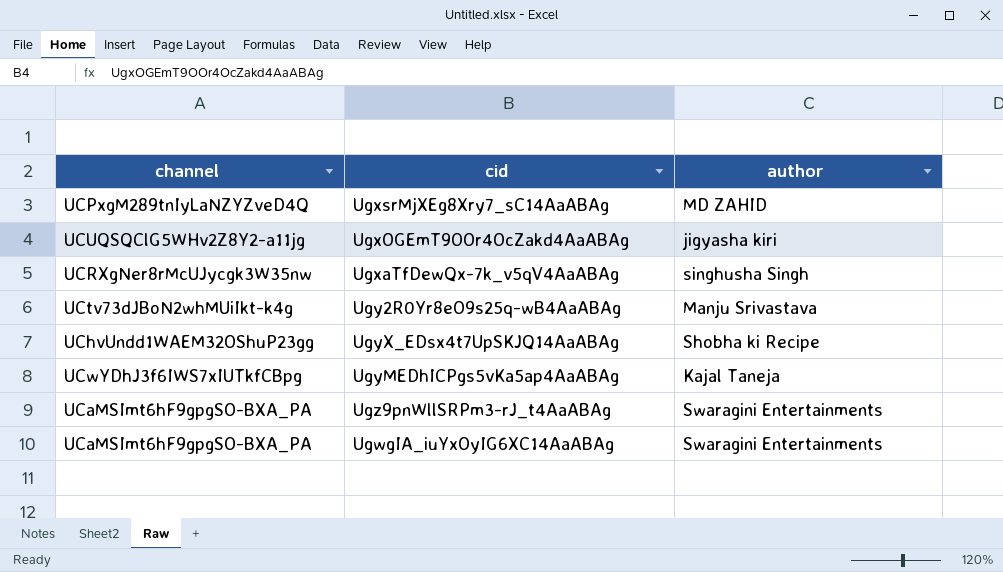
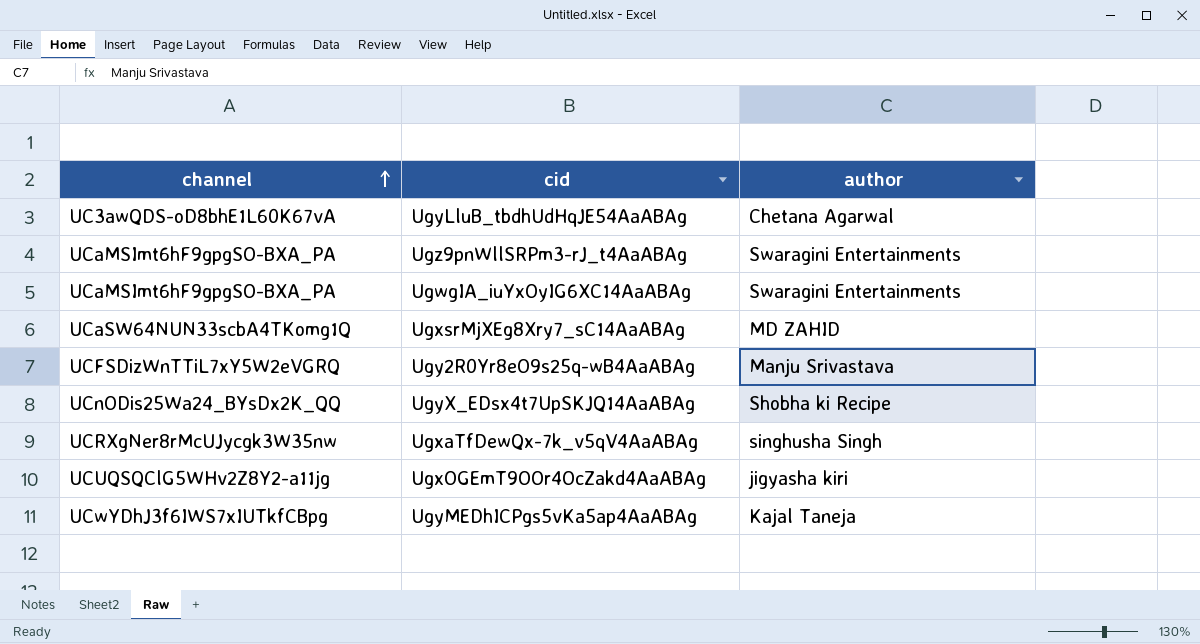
row order: none -> channel ascending
row UgyLluB_tbdhUdHqJE54AaABAg: none -> UC3awQDS-oD8bhE1L60K67vA | Chetana Agarwal
UgxsrMjXEg8Xry7_sC14AaABAg | channel: UCPxgM289tnIyLaNZYZveD4Q -> UCaSW64NUN33scbA4TKomg1Q
Ugy2R0Yr8eO9s25q-wB4AaABAg | channel: UCtv73dJBoN2whMUiIkt-k4g -> UCFSDizWnTTiL7xY5W2eVGRQ
UgyX_EDsx4t7UpSKJQ14AaABAg | channel: UChvUndd1WAEM32OShuP23gg -> UCnODis25Wa24_BYsDx2K_QQ

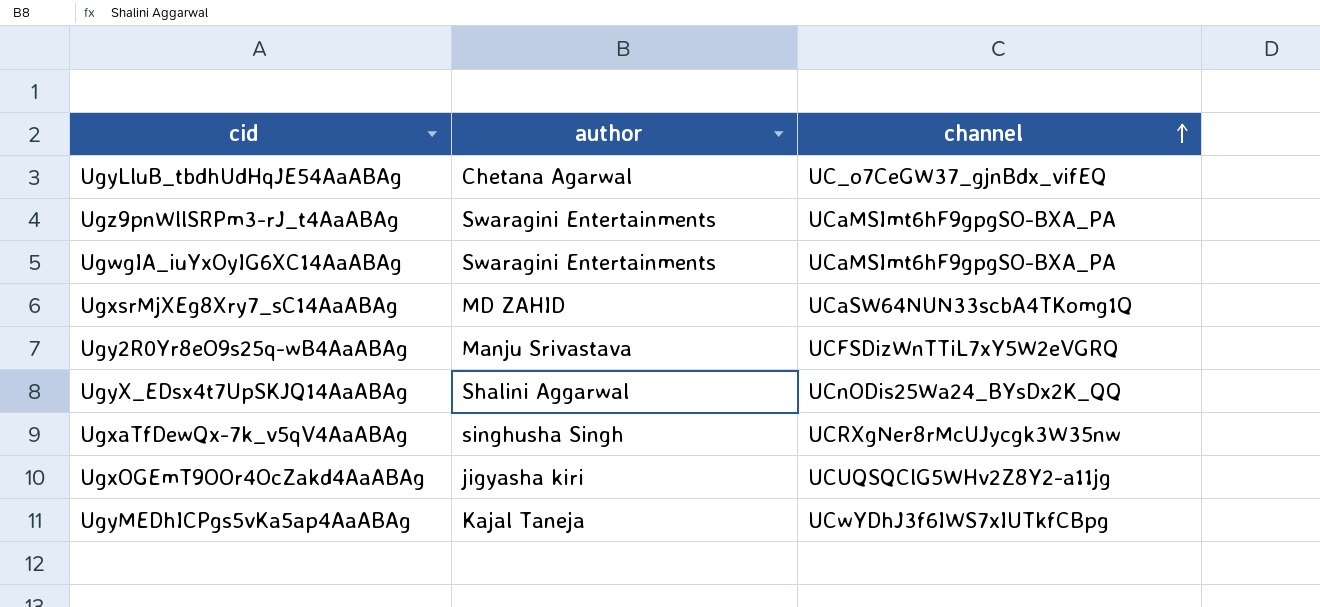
column channel | position: 1 -> 3
UgyLluB_tbdhUdHqJE54AaABAg | channel: UC3awQDS-oD8bhE1L60K67vA -> UC_o7CeGW37_gjnBdx_vifEQ
UgyX_EDsx4t7UpSKJQ14AaABAg | author: Shobha ki Recipe -> Shalini Aggarwal

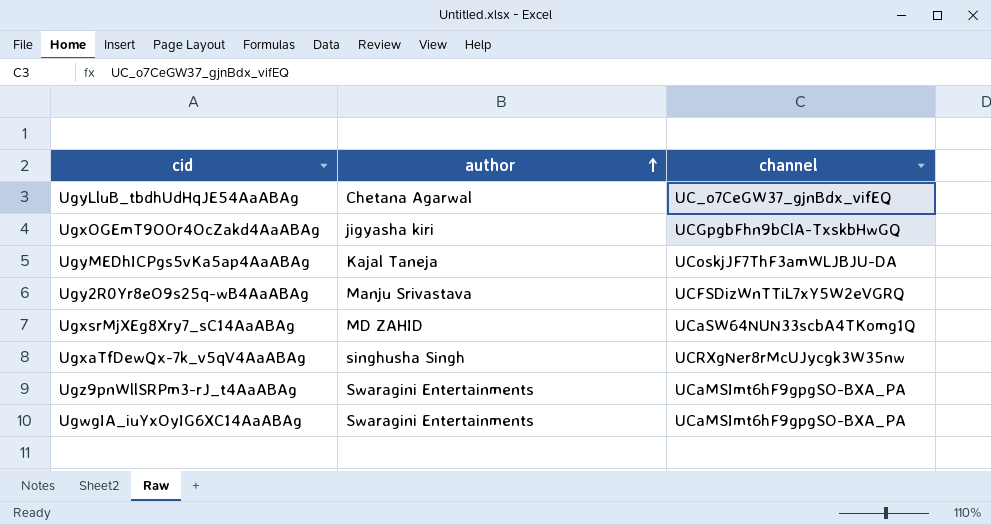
row order: channel ascending -> author ascending
row UgyX_EDsx4t7UpSKJQ14AaABAg: Shalini Aggarwal | UCnODis25Wa24_BYsDx2K_QQ -> none
UgxOGEmT9OOr4OcZakd4AaABAg | channel: UCUQSQClG5WHv2Z8Y2-a11jg -> UCGpgbFhn9bClA-TxskbHwGQ
UgyMEDhICPgs5vKa5ap4AaABAg | channel: UCwYDhJ3f6IWS7xIUTkfCBpg -> UCoskjJF7ThF3amWLJBJU-DA

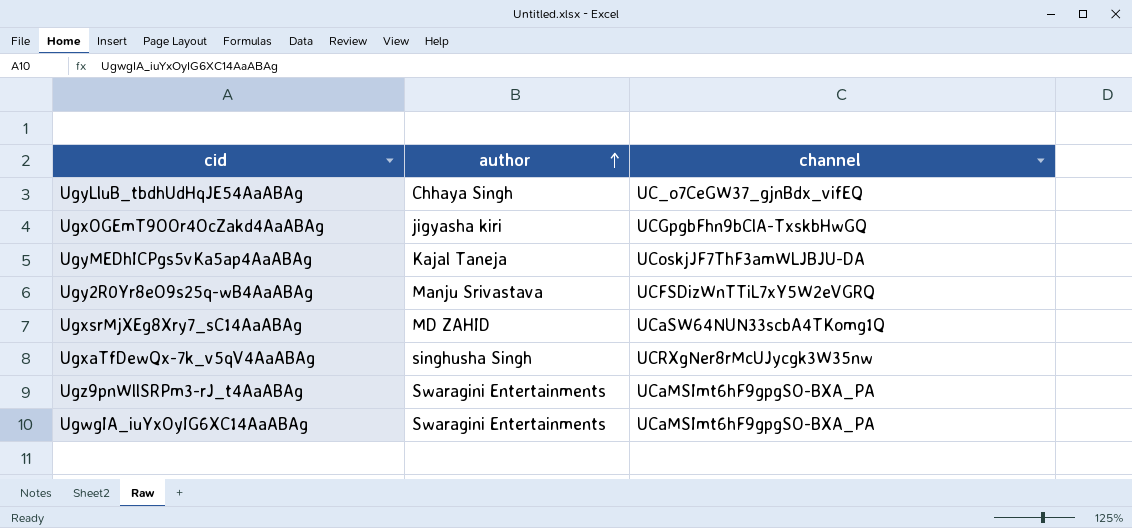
UgyLluB_tbdhUdHqJE54AaABAg | author: Chetana Agarwal -> Chhaya Singh

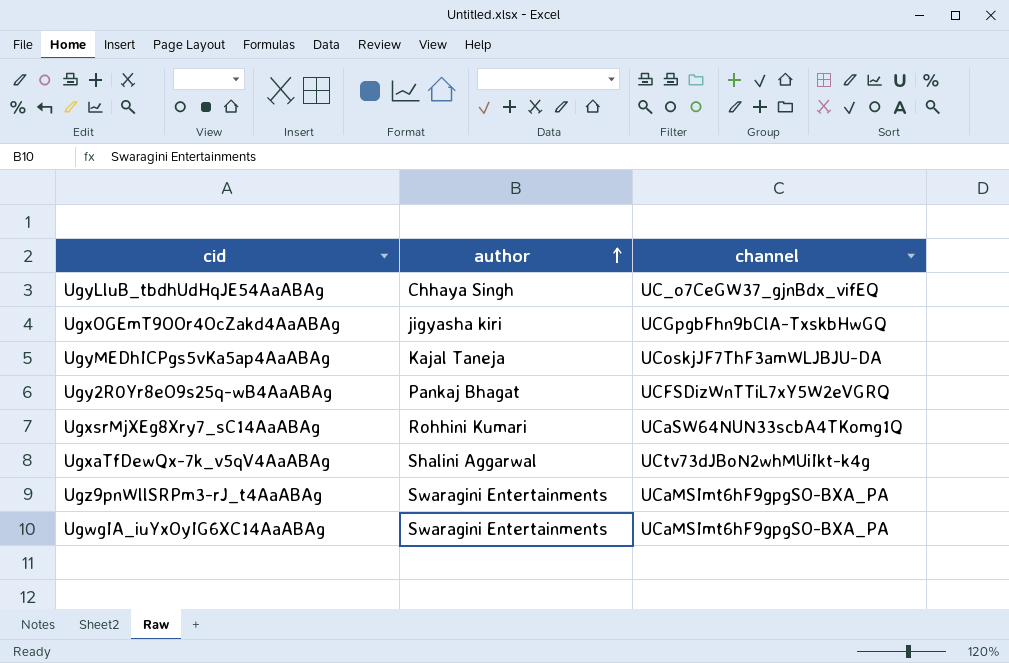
Ugy2R0Yr8eO9s25q-wB4AaABAg | author: Manju Srivastava -> Pankaj Bhagat
UgxsrMjXEg8Xry7_sC14AaABAg | author: MD ZAHID -> Rohhini Kumari
UgxaTfDewQx-7k_v5qV4AaABAg | author: singhusha Singh -> Shalini Aggarwal
UgxaTfDewQx-7k_v5qV4AaABAg | channel: UCRXgNer8rMcUJycgk3W35nw -> UCtv73dJBoN2whMUiIkt-k4g

